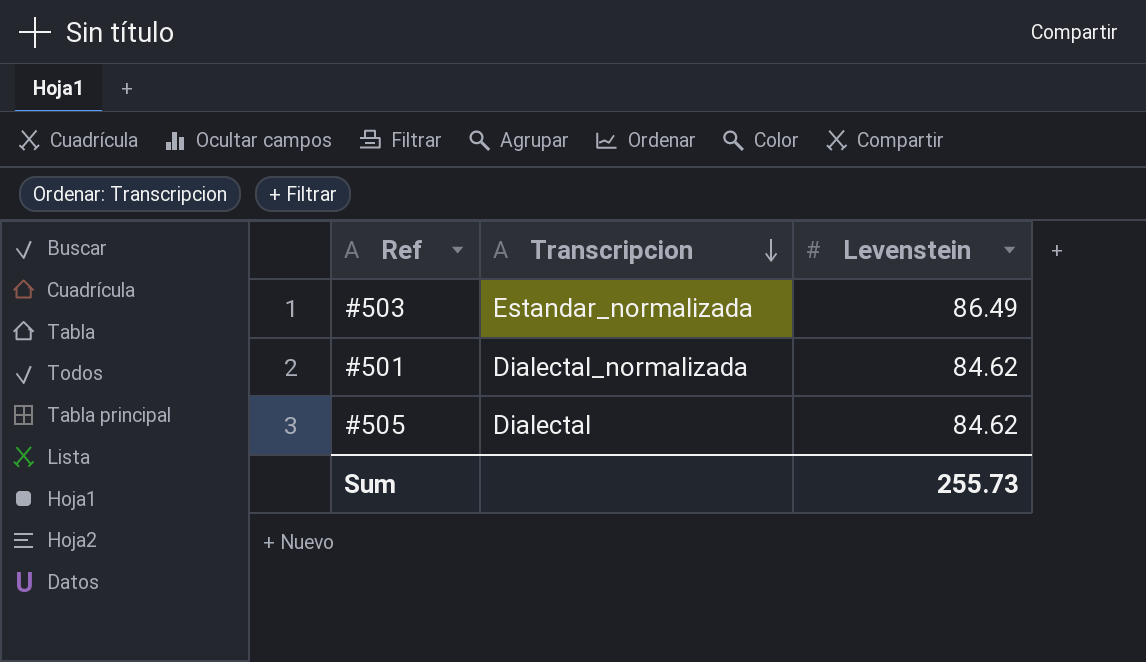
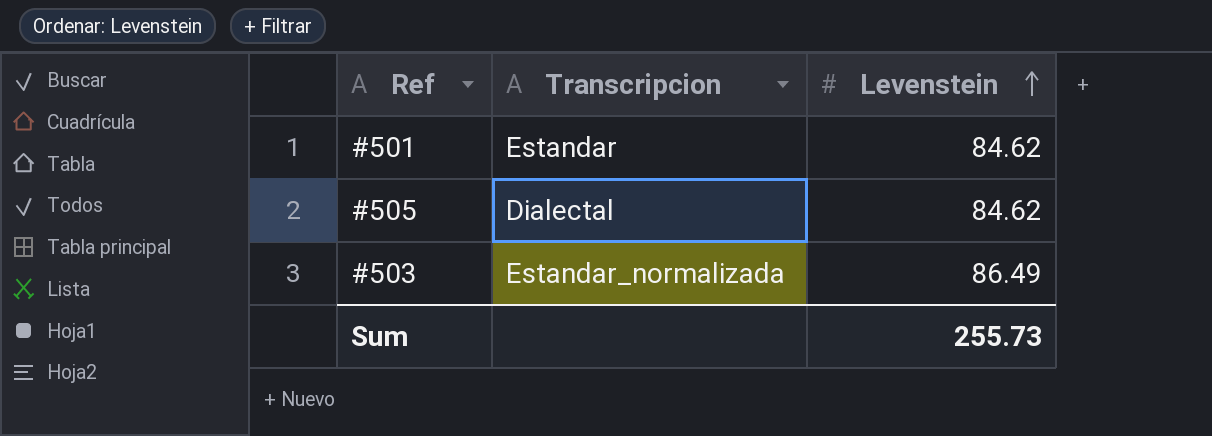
row order: Transcripcion descending -> Levenstein ascending
#501 | Transcripcion: Dialectal_normalizada -> Estandar

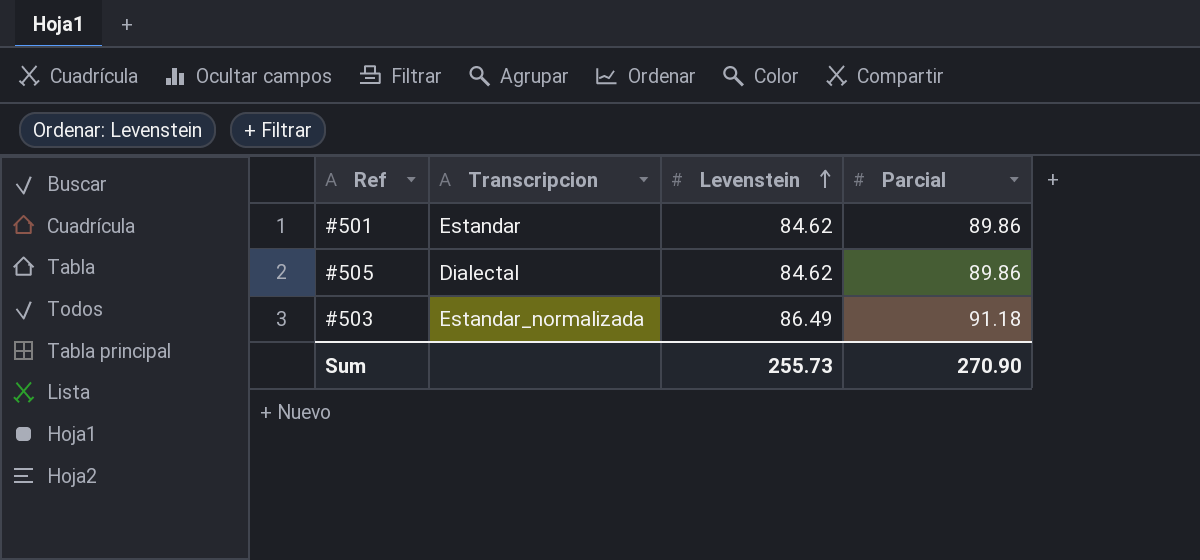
column Parcial | position: none -> 4

